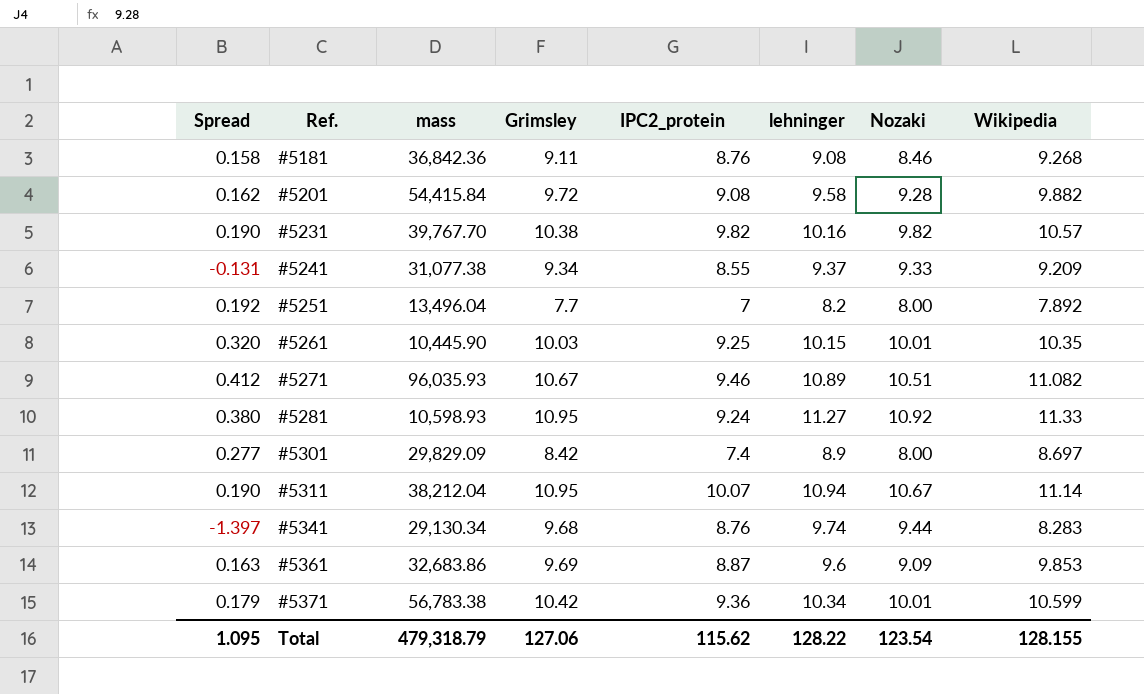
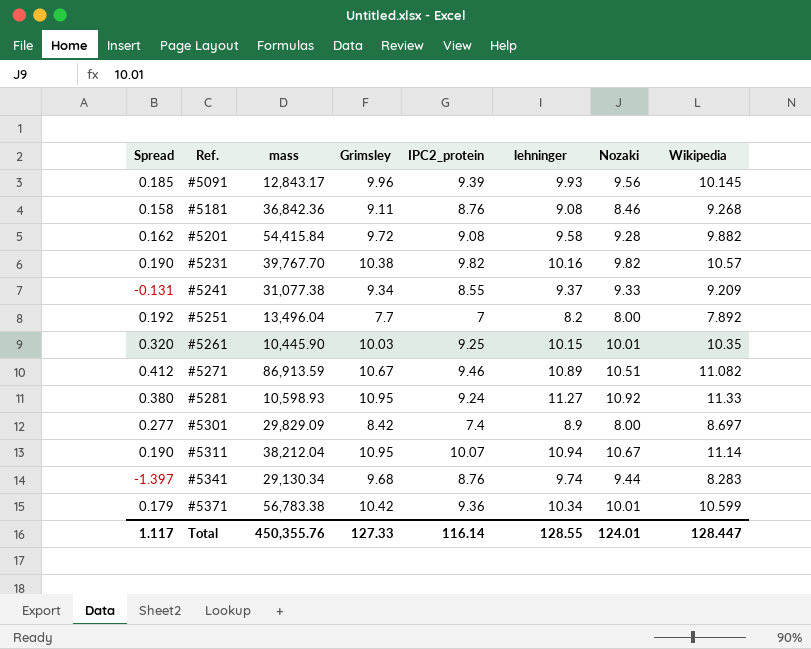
row #5361: 0.163 | 32,683.86 | 9.69 | 8.87 | 9.6 | 9.09 | 9.853 -> none
row #5091: none -> 0.185 | 12,843.17 | 9.96 | 9.39 | 9.93 | 9.56 | 10.145
#5271 | mass: 96,035.93 -> 86,913.59
Total | Spread: 1.095 -> 1.117
Total | mass: 479,318.79 -> 450,355.76
Total | Grimsley: 127.06 -> 127.33
Total | IPC2_protein: 115.62 -> 116.14
Total | lehninger: 128.22 -> 128.55
Total | Nozaki: 123.54 -> 124.01
Total | Wikipedia: 128.155 -> 128.447

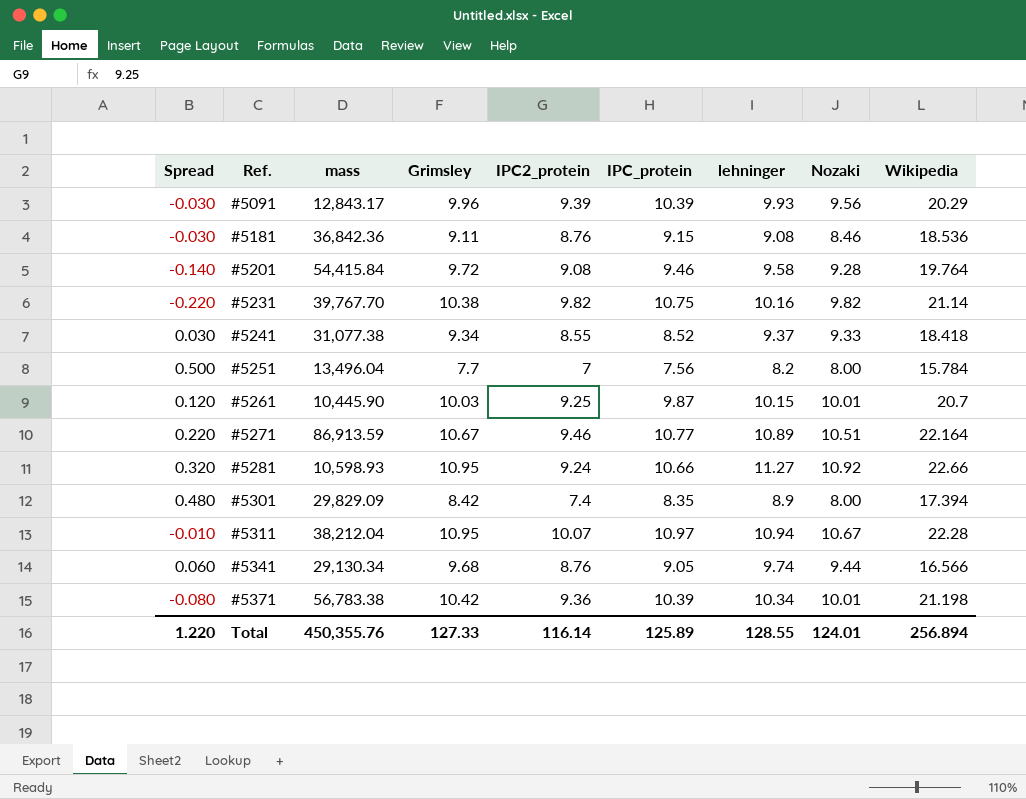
column Spread | formula: [Wikipedia] - [Grimsley] -> [lehninger] - [Grimsley]
column IPC_protein | position: none -> 6
#5091 | Wikipedia: 10.145 -> 20.29
#5181 | Wikipedia: 9.268 -> 18.536
#5201 | Wikipedia: 9.882 -> 19.764
#5231 | Wikipedia: 10.57 -> 21.14
#5241 | Wikipedia: 9.209 -> 18.418
#5251 | Wikipedia: 7.892 -> 15.784
#5261 | Wikipedia: 10.35 -> 20.7
#5271 | Wikipedia: 11.082 -> 22.164
#5281 | Wikipedia: 11.33 -> 22.66
#5301 | Wikipedia: 8.697 -> 17.394
#5311 | Wikipedia: 11.14 -> 22.28
#5341 | Wikipedia: 8.283 -> 16.566
#5371 | Wikipedia: 10.599 -> 21.198
Total | Spread: 1.117 -> 1.220
Total | Wikipedia: 128.447 -> 256.894

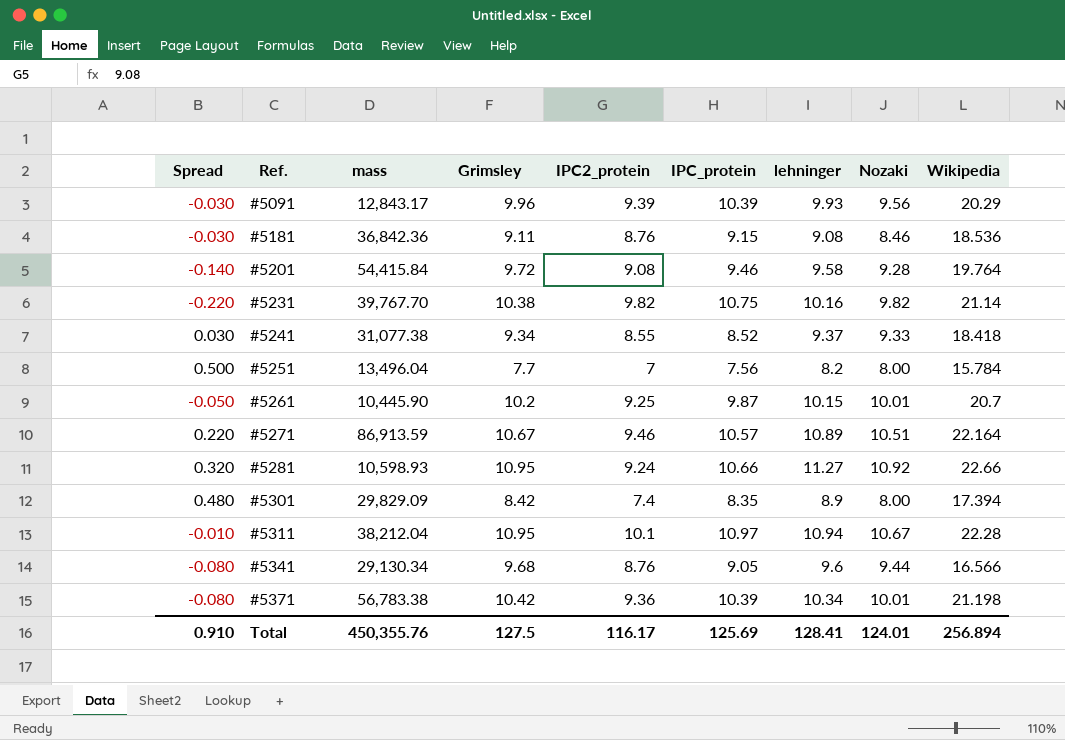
#5261 | Spread: 0.120 -> -0.050
#5261 | Grimsley: 10.03 -> 10.2
#5271 | IPC_protein: 10.77 -> 10.57
#5311 | IPC2_protein: 10.07 -> 10.1
#5341 | Spread: 0.060 -> -0.080
#5341 | lehninger: 9.74 -> 9.6
Total | Spread: 1.220 -> 0.910
Total | Grimsley: 127.33 -> 127.5
Total | IPC2_protein: 116.14 -> 116.17
Total | IPC_protein: 125.89 -> 125.69
Total | lehninger: 128.55 -> 128.41

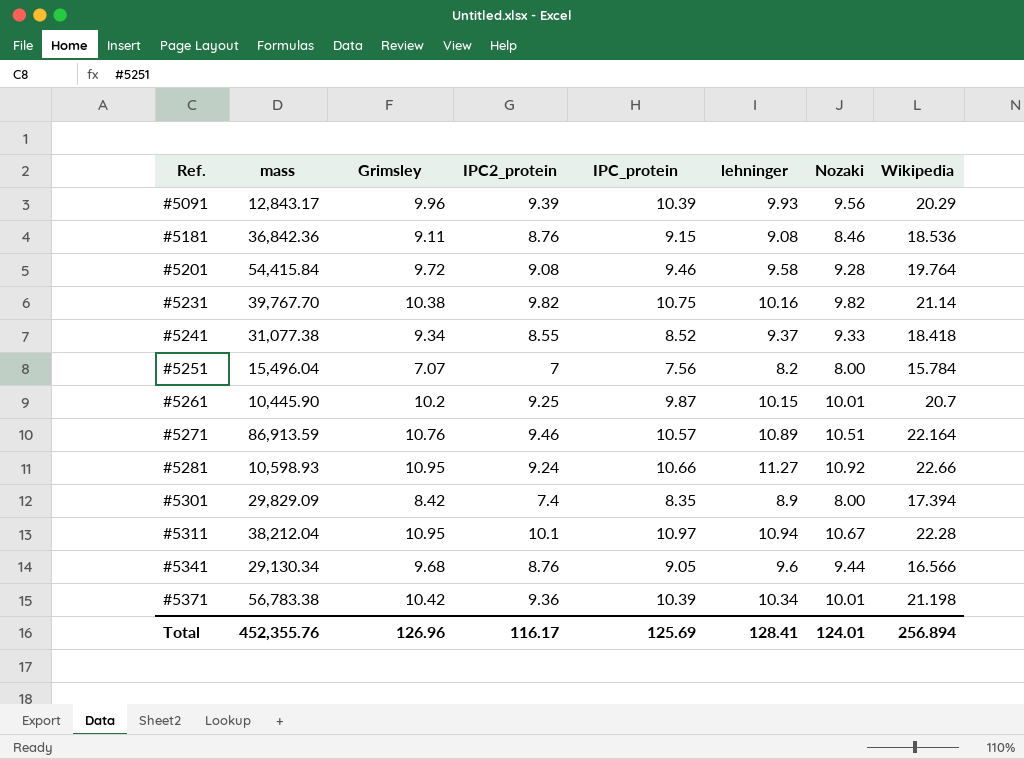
column Spread | formula: [lehninger] - [Grimsley] -> none
#5251 | mass: 13,496.04 -> 15,496.04
#5251 | Grimsley: 7.7 -> 7.07
#5271 | Grimsley: 10.67 -> 10.76
Total | mass: 450,355.76 -> 452,355.76
Total | Grimsley: 127.5 -> 126.96

